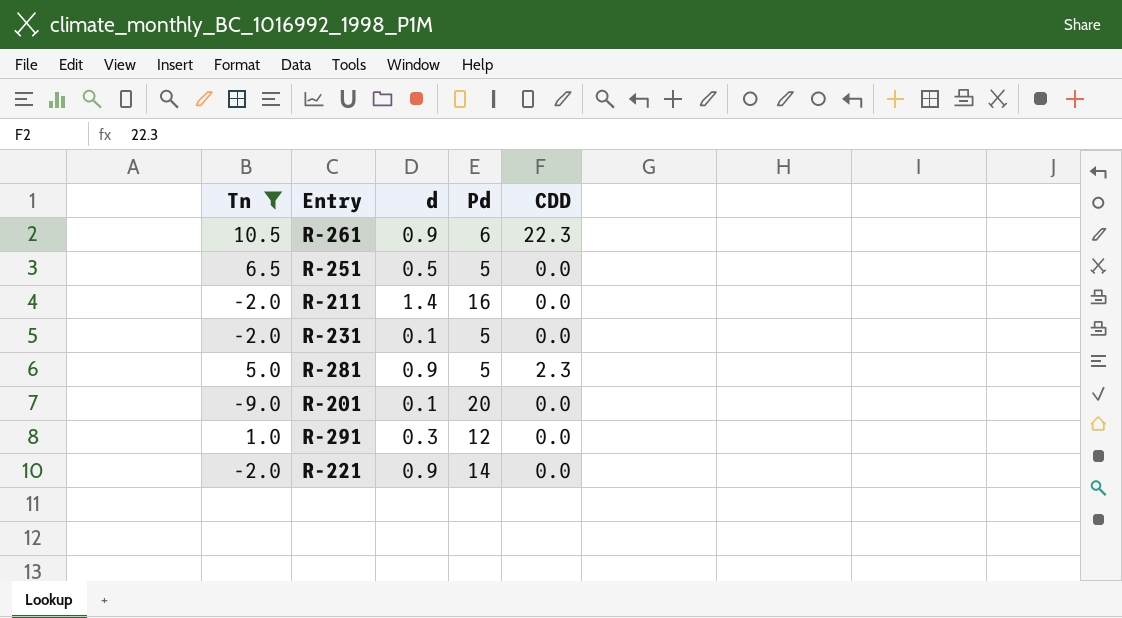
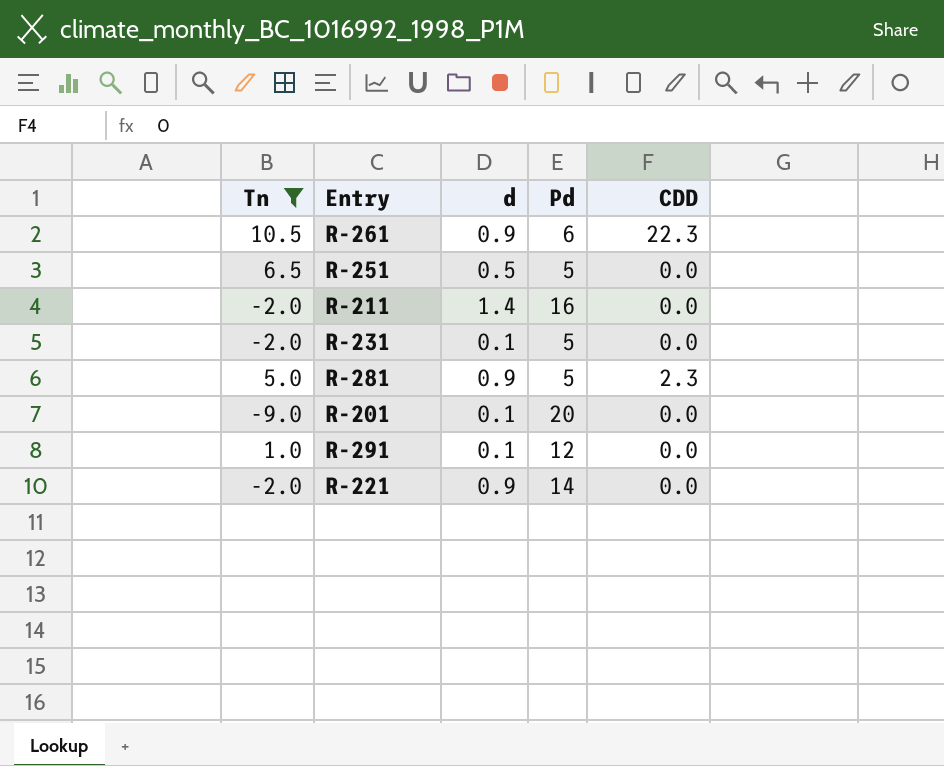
R-291 | d: 0.3 -> 0.1

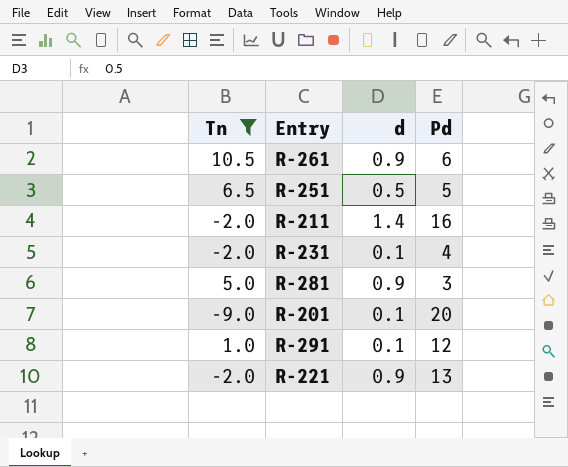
column CDD | position: 5 -> none
R-231 | Pd: 5 -> 4
R-281 | Pd: 5 -> 3
R-221 | Pd: 14 -> 13

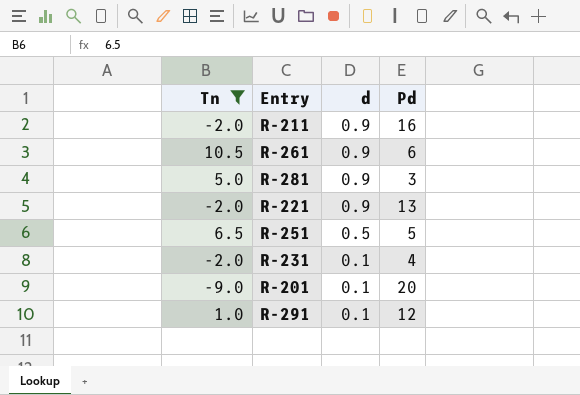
row order: none -> d descending
R-211 | d: 1.4 -> 0.9

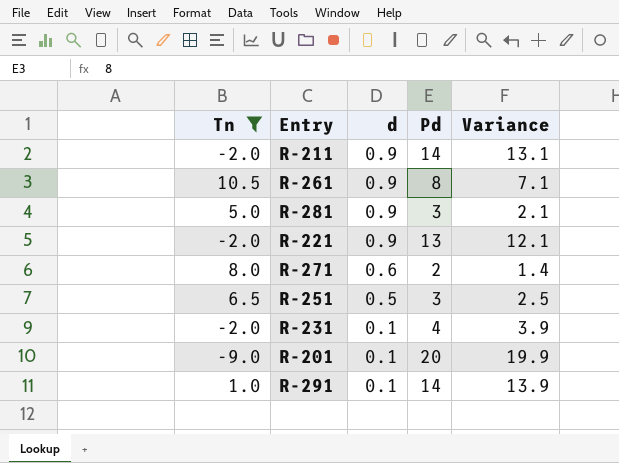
column Variance | formula: none -> [Pd] - [d]
R-211 | Pd: 16 -> 14
R-261 | Pd: 6 -> 8
row R-271: none -> 8.0 | 0.6 | 2 | 1.4
R-251 | Pd: 5 -> 3
R-291 | Pd: 12 -> 14

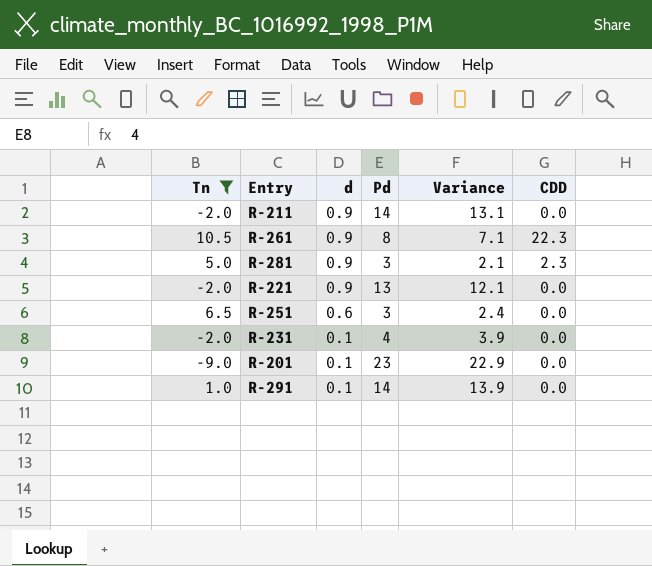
column CDD | position: none -> 6
row R-271: 8.0 | 0.6 | 2 | 1.4 -> none
R-251 | d: 0.5 -> 0.6
R-251 | Variance: 2.5 -> 2.4
R-201 | Pd: 20 -> 23
R-201 | Variance: 19.9 -> 22.9

